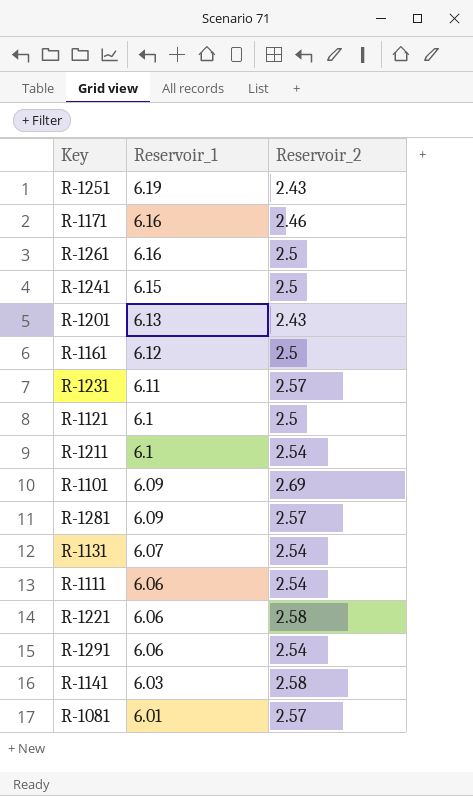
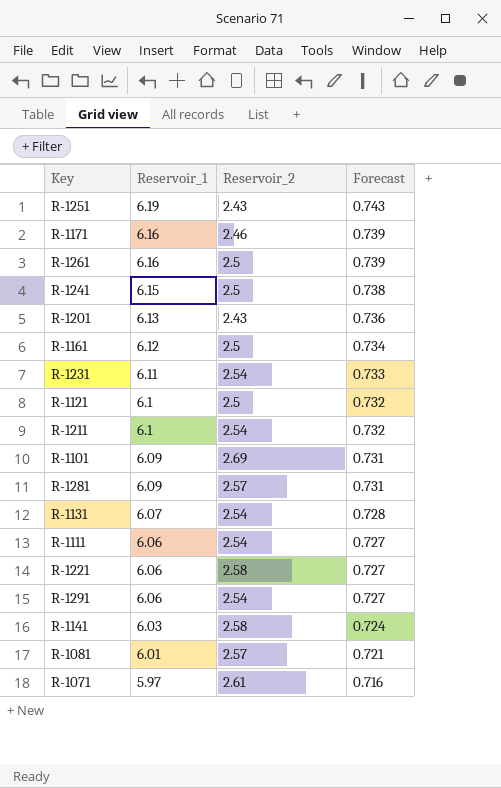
column Forecast | formula: none -> [Reservoir_1] * 0.12
R-1231 | Reservoir_2: 2.57 -> 2.54
row R-1071: none -> 5.97 | 2.61 | 0.716

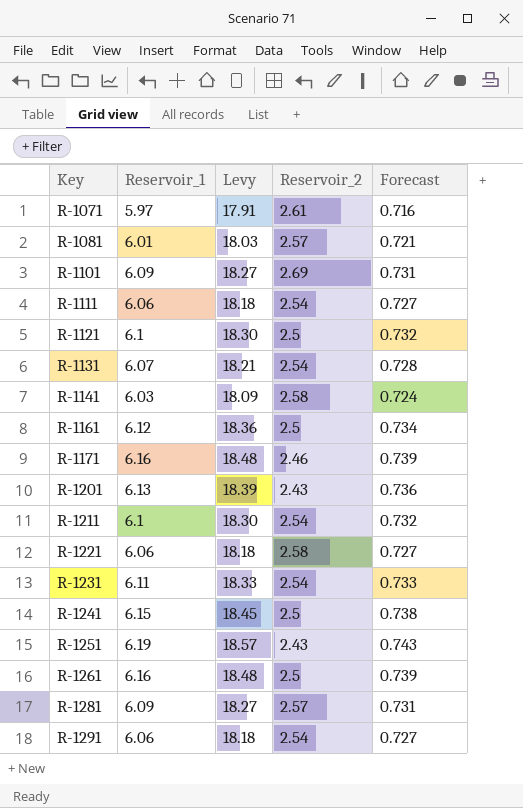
row order: Reservoir_1 descending -> Key ascending
column Levy | formula: none -> [Reservoir_1] * 3

